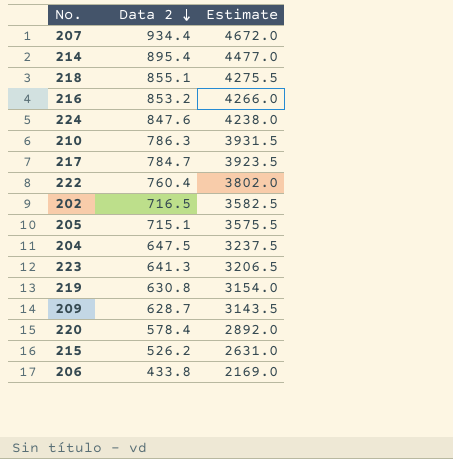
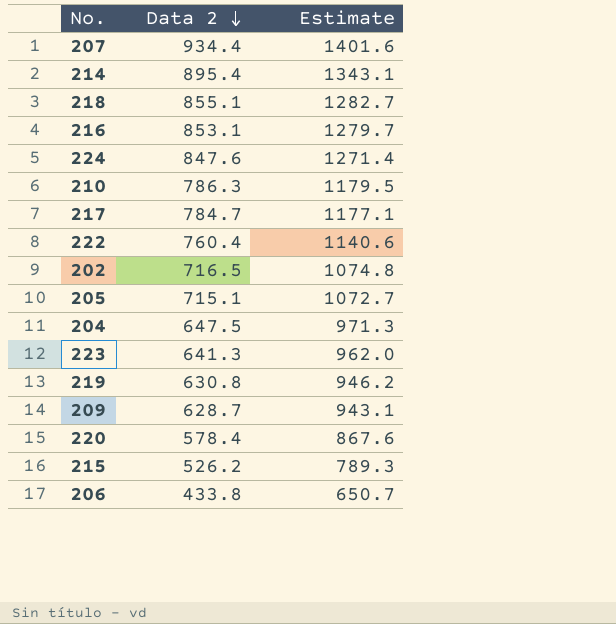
column Estimate | formula: [Data 2] * 5 -> [Data 2] * 1.5
216 | Data 2: 853.2 -> 853.1

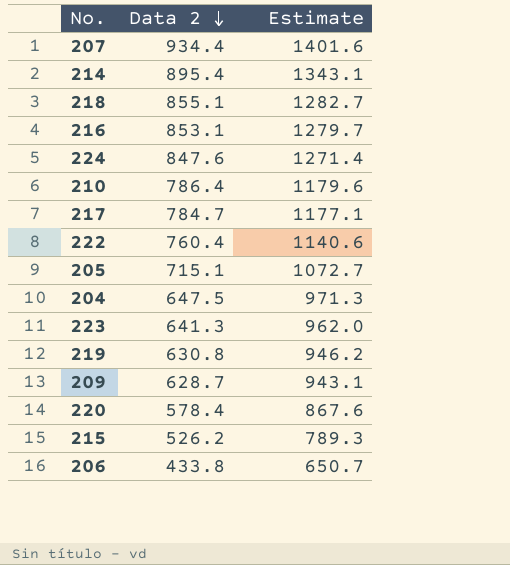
row 202: 716.5 | 1074.8 -> none
210 | Data 2: 786.3 -> 786.4
210 | Estimate: 1179.5 -> 1179.6

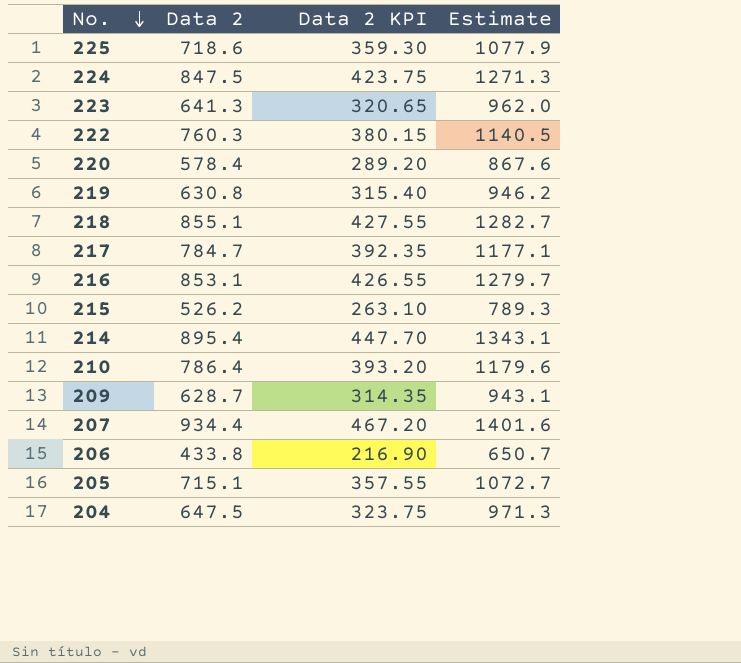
row order: Data 2 descending -> No. descending
column Data 2 KPI | formula: none -> [Data 2] * 0.5
row 225: none -> 718.6 | 359.30 | 1077.9
224 | Data 2: 847.6 -> 847.5
224 | Estimate: 1271.4 -> 1271.3
222 | Data 2: 760.4 -> 760.3
222 | Estimate: 1140.6 -> 1140.5

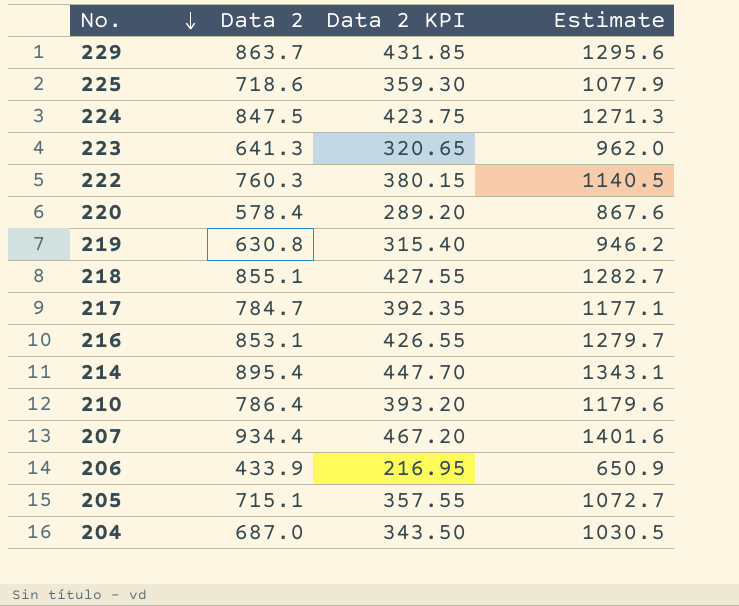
row 215: 526.2 | 263.10 | 789.3 -> none
row 209: 628.7 | 314.35 | 943.1 -> none
row 229: none -> 863.7 | 431.85 | 1295.6
206 | Data 2: 433.8 -> 433.9
206 | Data 2 KPI: 216.90 -> 216.95
206 | Estimate: 650.7 -> 650.9
204 | Data 2: 647.5 -> 687.0
204 | Data 2 KPI: 323.75 -> 343.50
204 | Estimate: 971.3 -> 1030.5

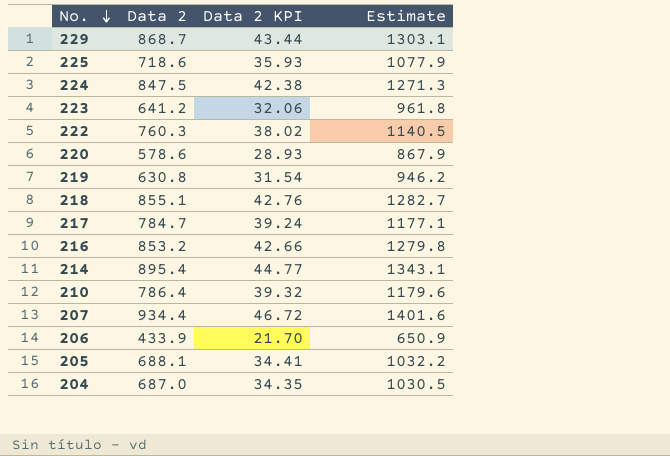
column Data 2 KPI | formula: [Data 2] * 0.5 -> [Data 2] * 0.05
229 | Data 2: 863.7 -> 868.7
229 | Estimate: 1295.6 -> 1303.1
223 | Data 2: 641.3 -> 641.2
223 | Estimate: 962.0 -> 961.8
220 | Data 2: 578.4 -> 578.6
220 | Estimate: 867.6 -> 867.9
216 | Data 2: 853.1 -> 853.2
216 | Estimate: 1279.7 -> 1279.8
205 | Data 2: 715.1 -> 688.1
205 | Estimate: 1072.7 -> 1032.2

